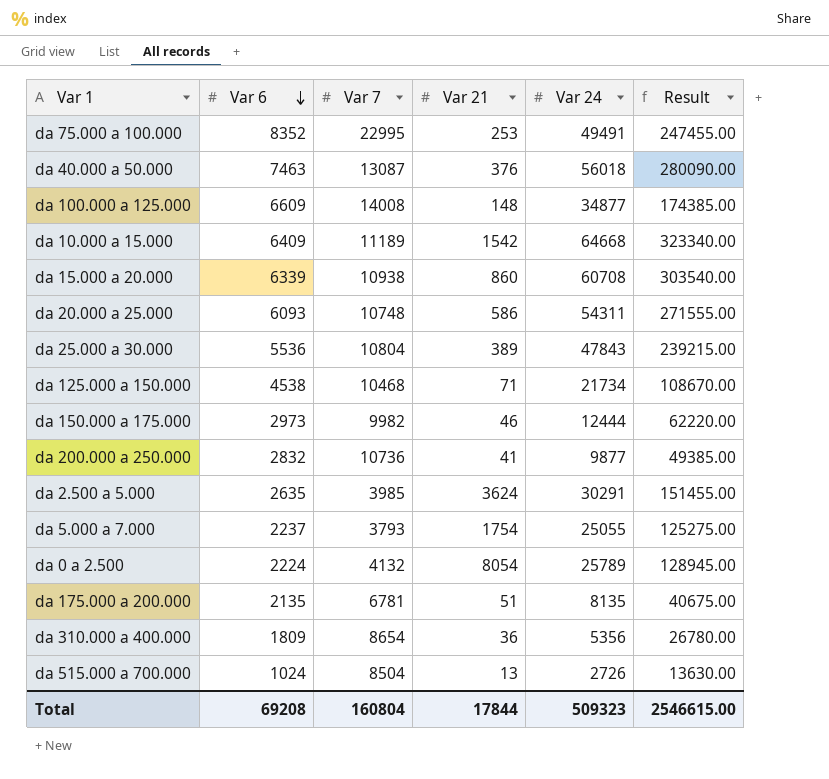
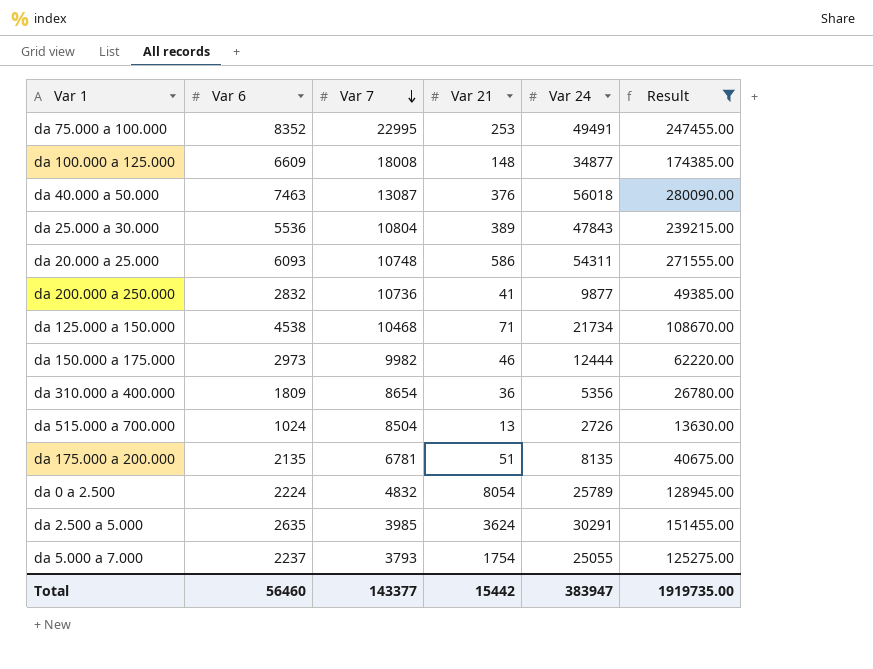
filter: none -> Result <= 280090.00
row order: Var 6 descending -> Var 7 descending
da 100.000 a 125.000 | Var 7: 14008 -> 18008
da 0 a 2.500 | Var 7: 4132 -> 4832
Total | Var 6: 69208 -> 56460
Total | Var 7: 160804 -> 143377
Total | Var 21: 17844 -> 15442
Total | Var 24: 509323 -> 383947
Total | Result: 2546615.00 -> 1919735.00

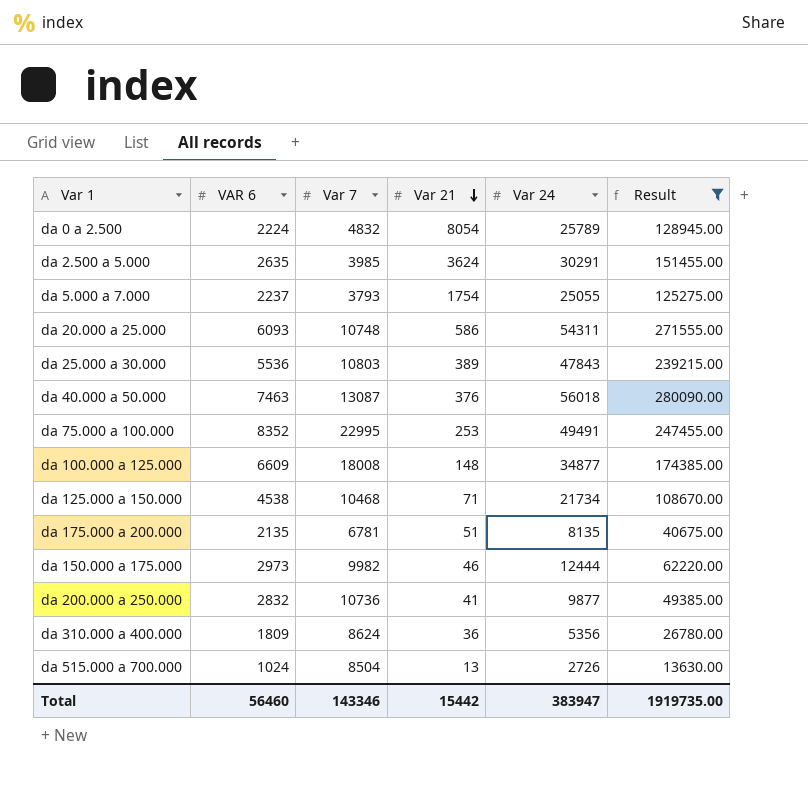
row order: Var 7 descending -> Var 21 descending
column name: Var 6 -> VAR 6
da 25.000 a 30.000 | Var 7: 10804 -> 10803
da 310.000 a 400.000 | Var 7: 8654 -> 8624
Total | Var 7: 143377 -> 143346

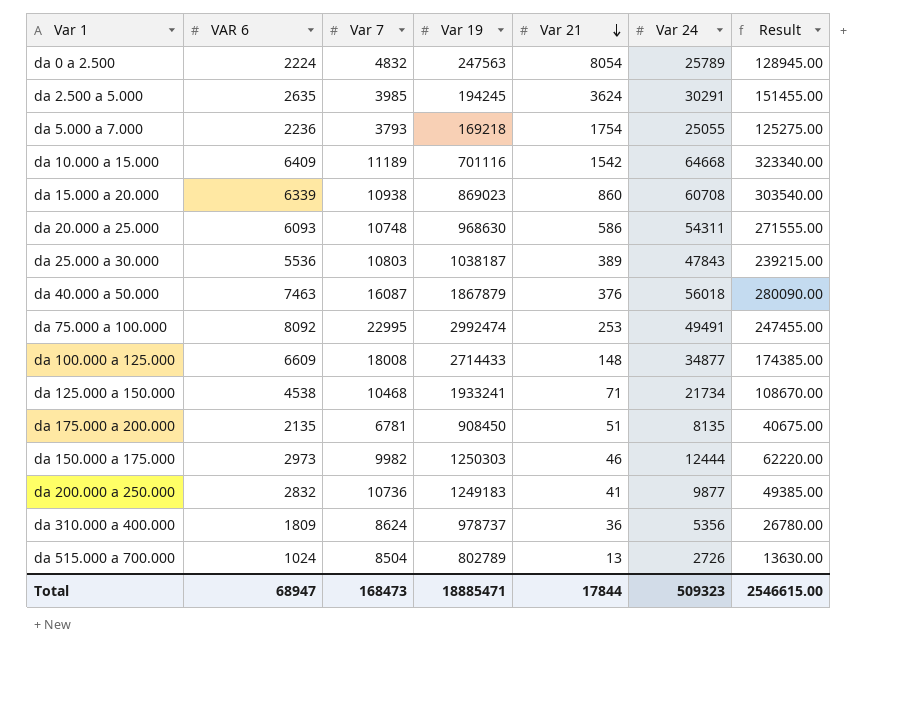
filter: Result <= 280090.00 -> none
column Var 19 | position: none -> 4
da 5.000 a 7.000 | VAR 6: 2237 -> 2236
da 40.000 a 50.000 | Var 7: 13087 -> 16087
da 75.000 a 100.000 | VAR 6: 8352 -> 8092
Total | VAR 6: 56460 -> 68947
Total | Var 7: 143346 -> 168473
Total | Var 21: 15442 -> 17844
Total | Var 24: 383947 -> 509323
Total | Result: 1919735.00 -> 2546615.00

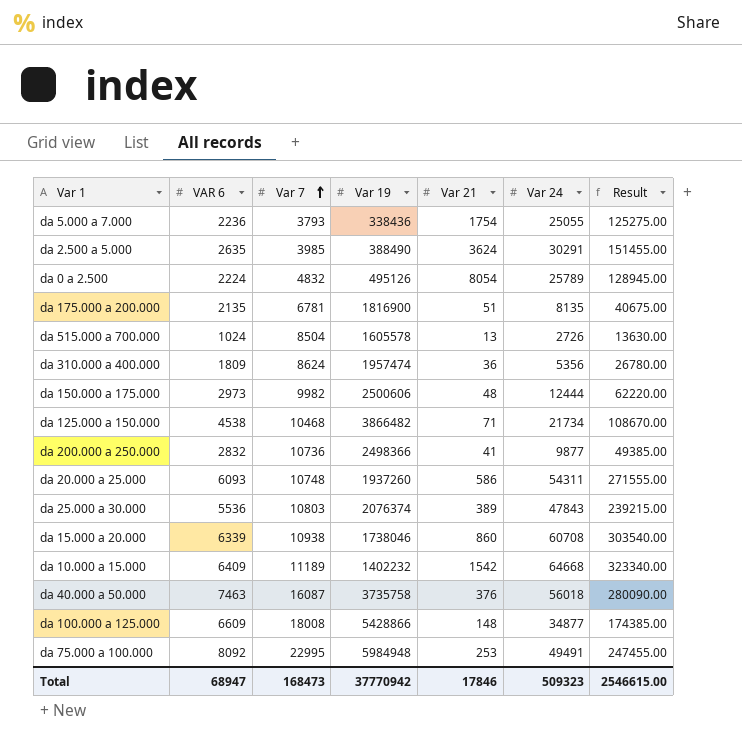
row order: Var 21 descending -> Var 7 ascending
da 5.000 a 7.000 | Var 19: 169218 -> 338436
da 2.500 a 5.000 | Var 19: 194245 -> 388490
da 0 a 2.500 | Var 19: 247563 -> 495126
da 175.000 a 200.000 | Var 19: 908450 -> 1816900
da 515.000 a 700.000 | Var 19: 802789 -> 1605578
da 310.000 a 400.000 | Var 19: 978737 -> 1957474
da 150.000 a 175.000 | Var 19: 1250303 -> 2500606
da 150.000 a 175.000 | Var 21: 46 -> 48
da 125.000 a 150.000 | Var 19: 1933241 -> 3866482
da 200.000 a 250.000 | Var 19: 1249183 -> 2498366
da 20.000 a 25.000 | Var 19: 968630 -> 1937260
da 25.000 a 30.000 | Var 19: 1038187 -> 2076374
da 15.000 a 20.000 | Var 19: 869023 -> 1738046
da 10.000 a 15.000 | Var 19: 701116 -> 1402232
da 40.000 a 50.000 | Var 19: 1867879 -> 3735758
da 100.000 a 125.000 | Var 19: 2714433 -> 5428866
da 75.000 a 100.000 | Var 19: 2992474 -> 5984948
Total | Var 19: 18885471 -> 37770942
Total | Var 21: 17844 -> 17846

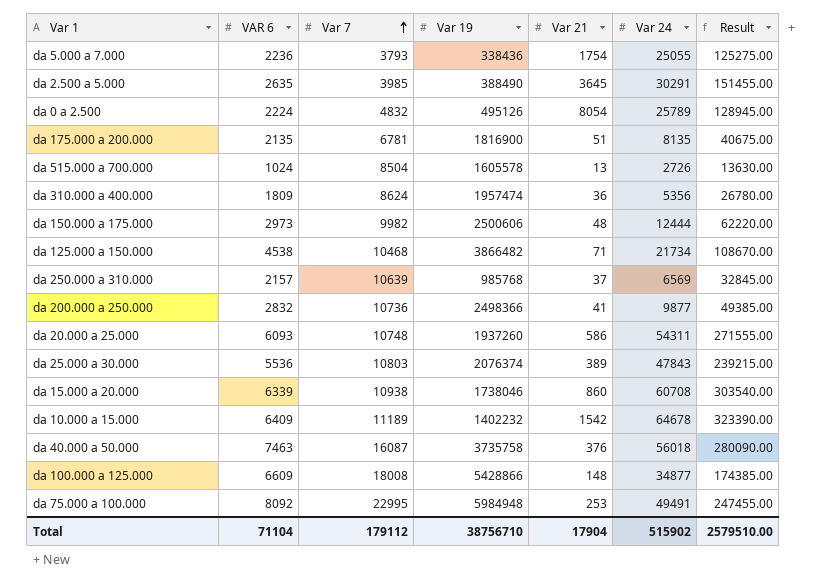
da 2.500 a 5.000 | Var 21: 3624 -> 3645
row da 250.000 a 310.000: none -> 2157 | 10639 | 985768 | 37 | 6569 | 32845.00
da 10.000 a 15.000 | Var 24: 64668 -> 64678
da 10.000 a 15.000 | Result: 323340.00 -> 323390.00
Total | VAR 6: 68947 -> 71104
Total | Var 7: 168473 -> 179112
Total | Var 19: 37770942 -> 38756710
Total | Var 21: 17846 -> 17904
Total | Var 24: 509323 -> 515902
Total | Result: 2546615.00 -> 2579510.00

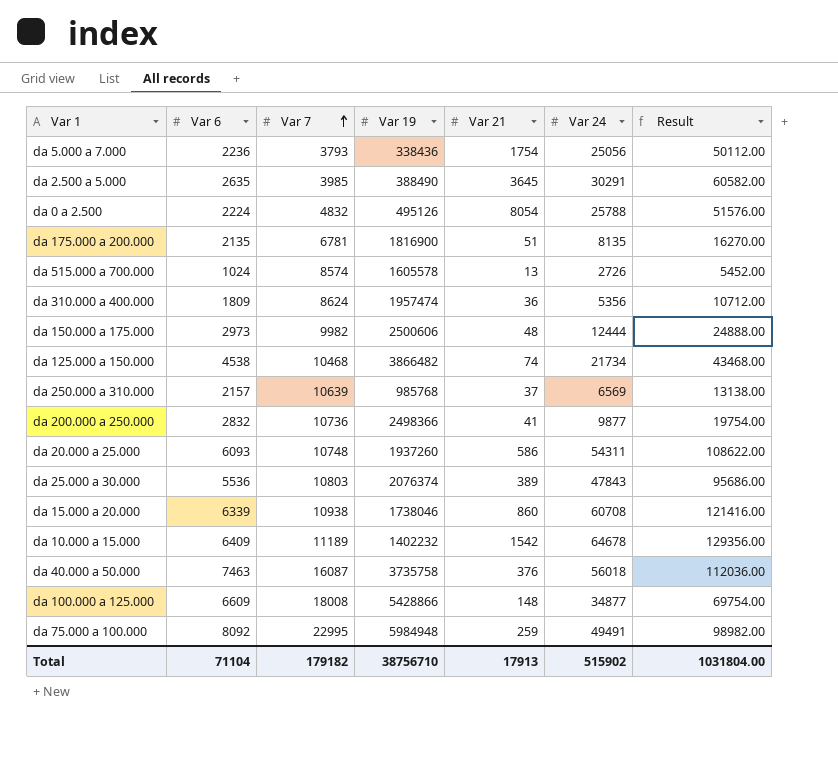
column name: VAR 6 -> Var 6
column Result | formula: [Var 24] * 5 -> [Var 24] * 2
da 5.000 a 7.000 | Var 24: 25055 -> 25056
da 0 a 2.500 | Var 24: 25789 -> 25788
da 515.000 a 700.000 | Var 7: 8504 -> 8574
da 125.000 a 150.000 | Var 21: 71 -> 74
da 75.000 a 100.000 | Var 21: 253 -> 259
Total | Var 7: 179112 -> 179182
Total | Var 21: 17904 -> 17913
Total | Result: 2579510.00 -> 1031804.00

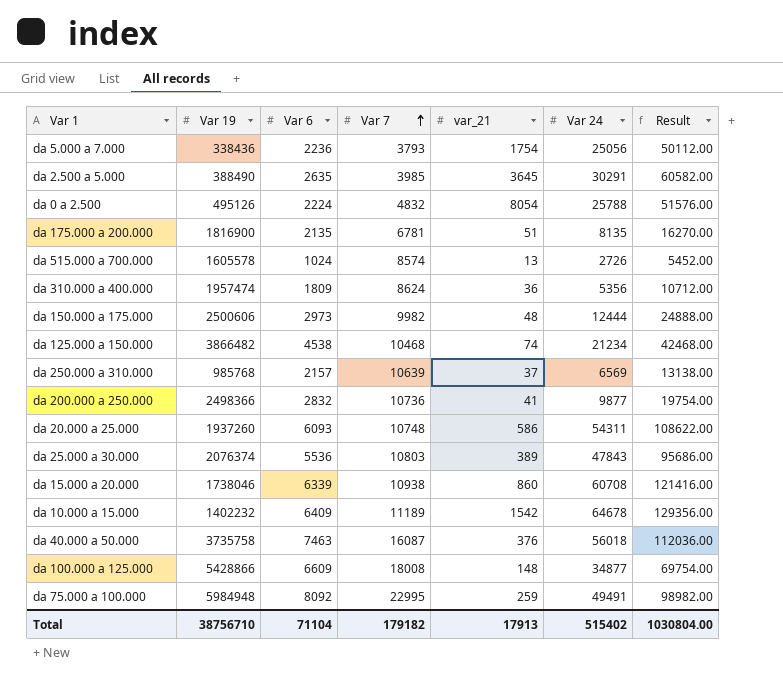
column Var 19 | position: 4 -> 2
column name: Var 21 -> var_21
da 125.000 a 150.000 | Var 24: 21734 -> 21234
da 125.000 a 150.000 | Result: 43468.00 -> 42468.00
Total | Var 24: 515902 -> 515402
Total | Result: 1031804.00 -> 1030804.00

